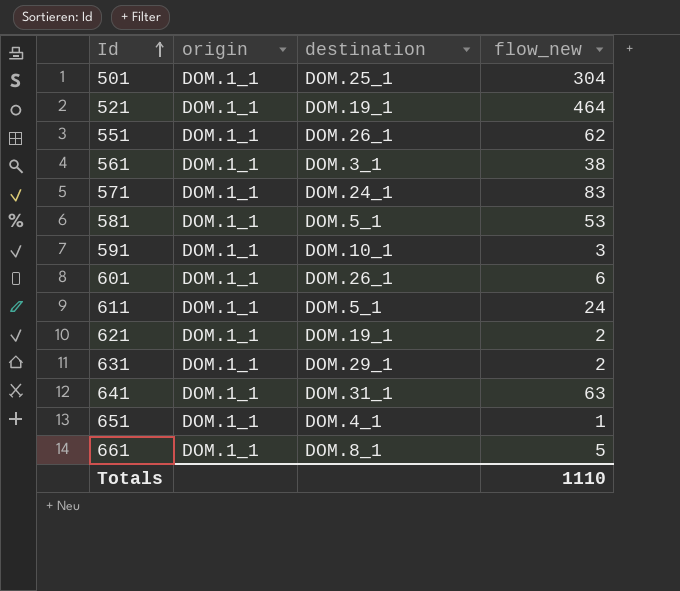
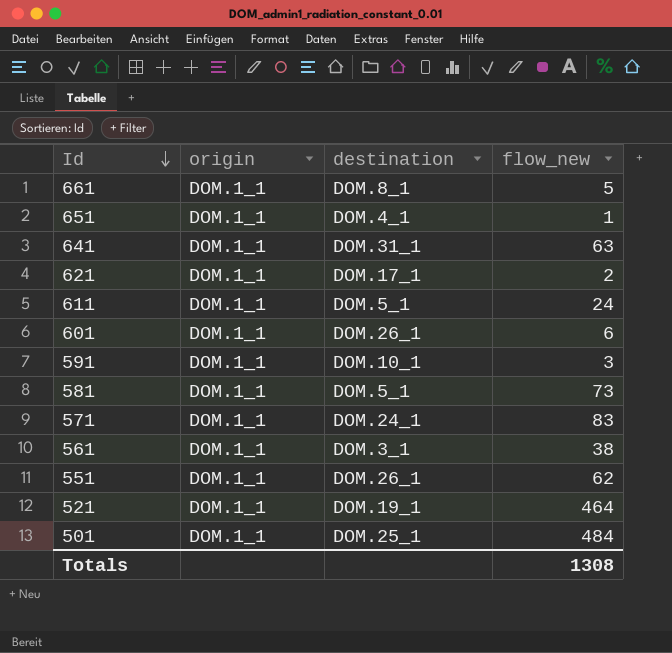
row order: Id ascending -> Id descending
row 631: DOM.1_1 | DOM.29_1 | 2 -> none
621 | destination: DOM.19_1 -> DOM.17_1
581 | flow_new: 53 -> 73
501 | flow_new: 304 -> 484
Totals | flow_new: 1110 -> 1308

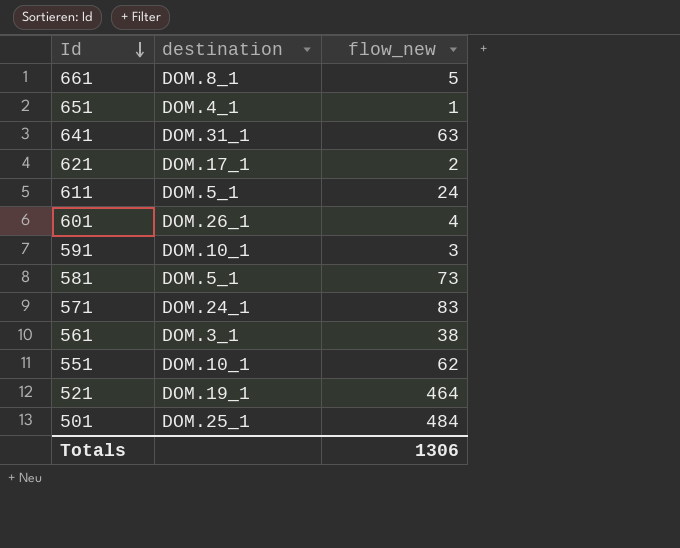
column origin | position: 2 -> none
601 | flow_new: 6 -> 4
551 | destination: DOM.26_1 -> DOM.10_1
Totals | flow_new: 1308 -> 1306

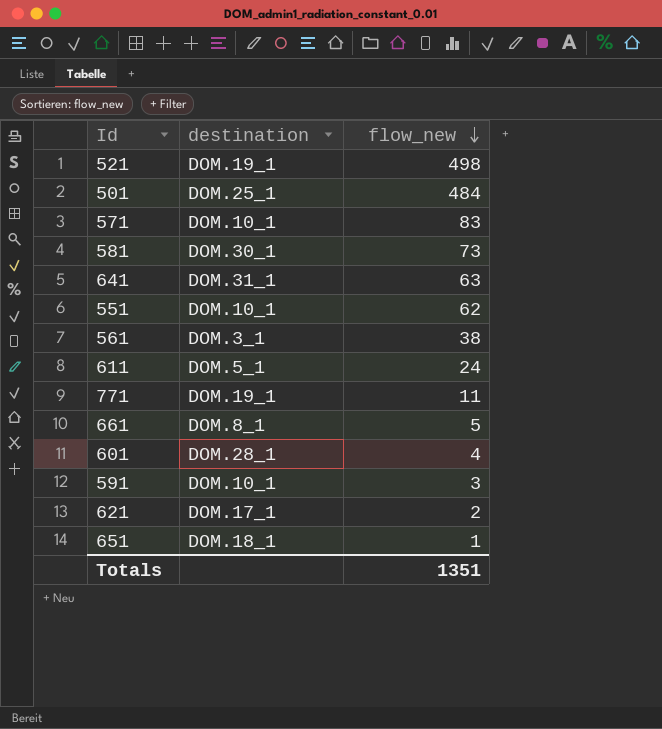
row order: Id descending -> flow_new descending
521 | flow_new: 464 -> 498
571 | destination: DOM.24_1 -> DOM.10_1
581 | destination: DOM.5_1 -> DOM.30_1
row 771: none -> DOM.19_1 | 11
601 | destination: DOM.26_1 -> DOM.28_1
651 | destination: DOM.4_1 -> DOM.18_1
Totals | flow_new: 1306 -> 1351

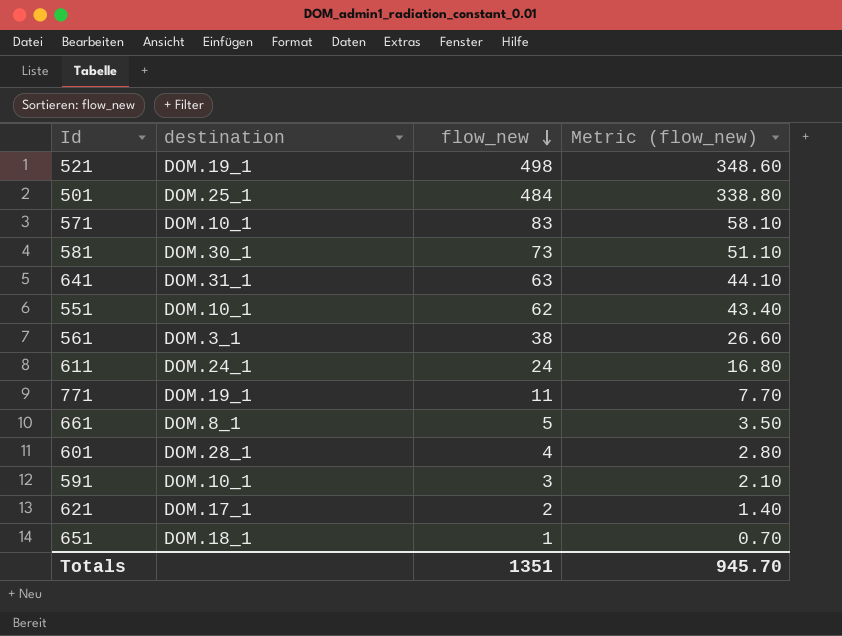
column Metric (flow_new) | formula: none -> [flow_new] * 0.7
611 | destination: DOM.5_1 -> DOM.24_1

